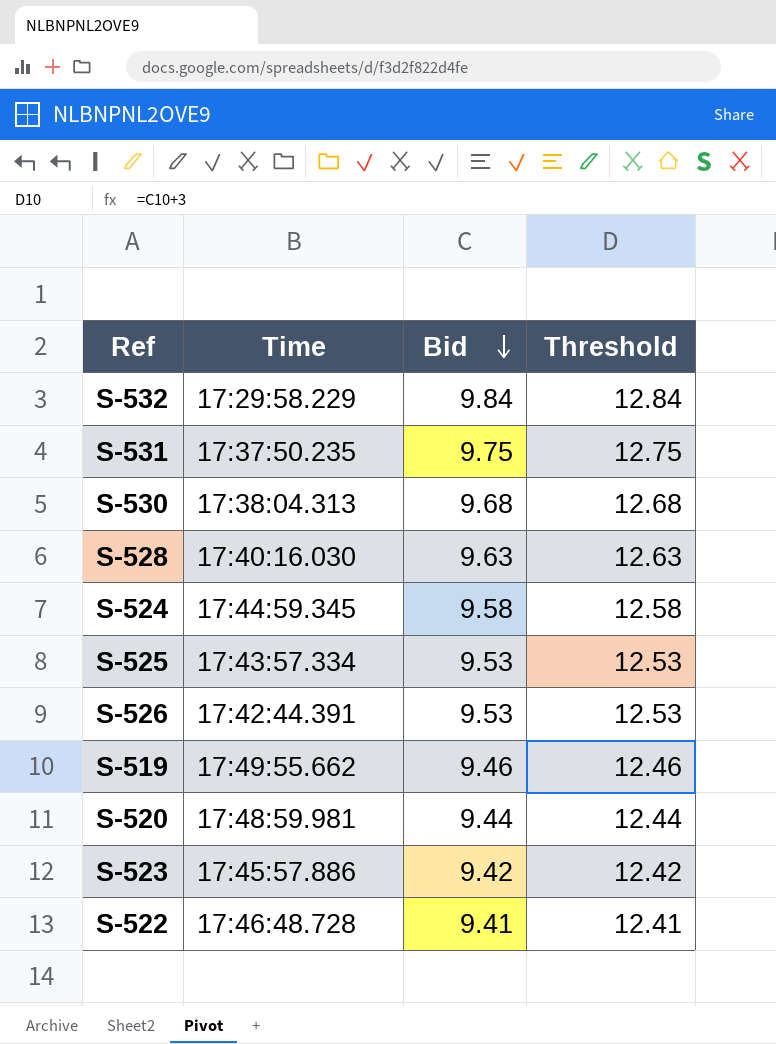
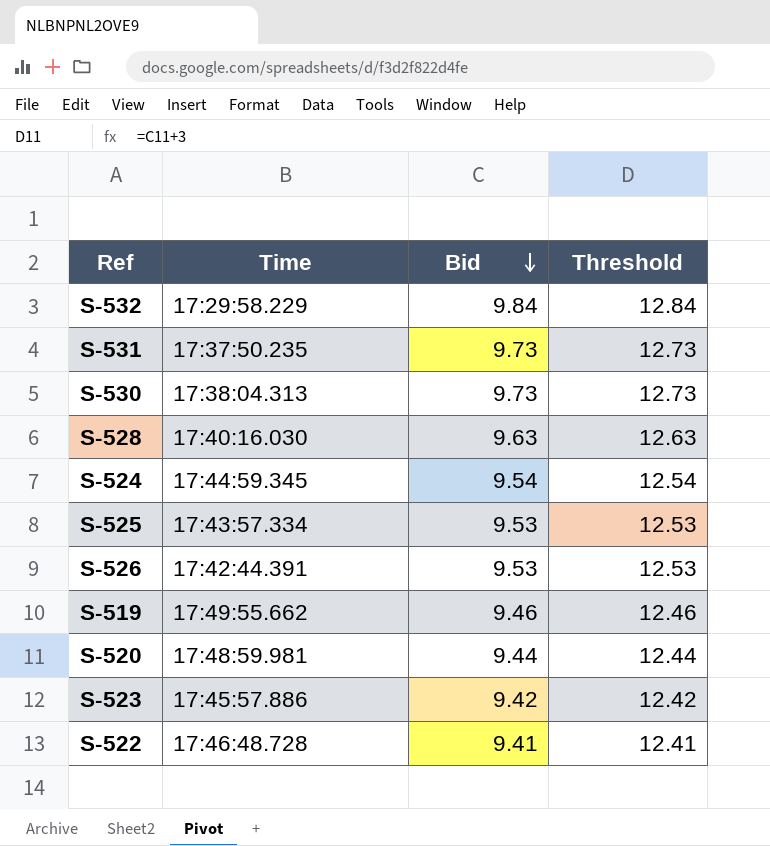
S-531 | Bid: 9.75 -> 9.73
S-531 | Threshold: 12.75 -> 12.73
S-530 | Bid: 9.68 -> 9.73
S-530 | Threshold: 12.68 -> 12.73
S-524 | Bid: 9.58 -> 9.54
S-524 | Threshold: 12.58 -> 12.54

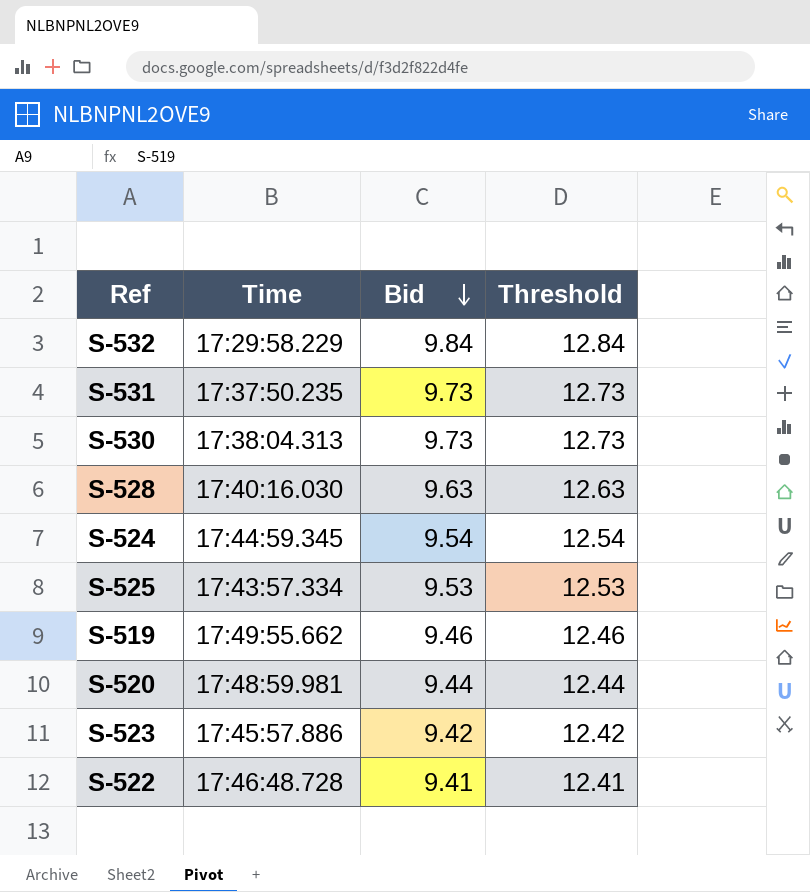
row S-526: 17:42:44.391 | 9.53 | 12.53 -> none

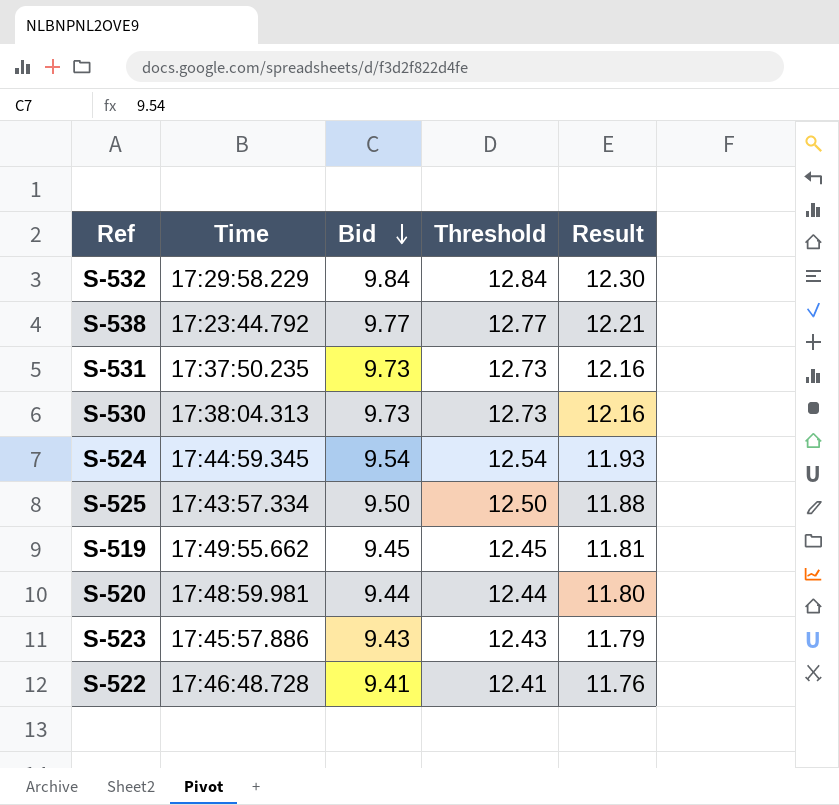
column Result | formula: none -> [Bid] * 1.25
row S-528: 17:40:16.030 | 9.63 | 12.63 -> none
row S-538: none -> 17:23:44.792 | 9.77 | 12.77 | 12.21
S-525 | Bid: 9.53 -> 9.50
S-525 | Threshold: 12.53 -> 12.50
S-519 | Bid: 9.46 -> 9.45
S-519 | Threshold: 12.46 -> 12.45
S-523 | Bid: 9.42 -> 9.43
S-523 | Threshold: 12.42 -> 12.43

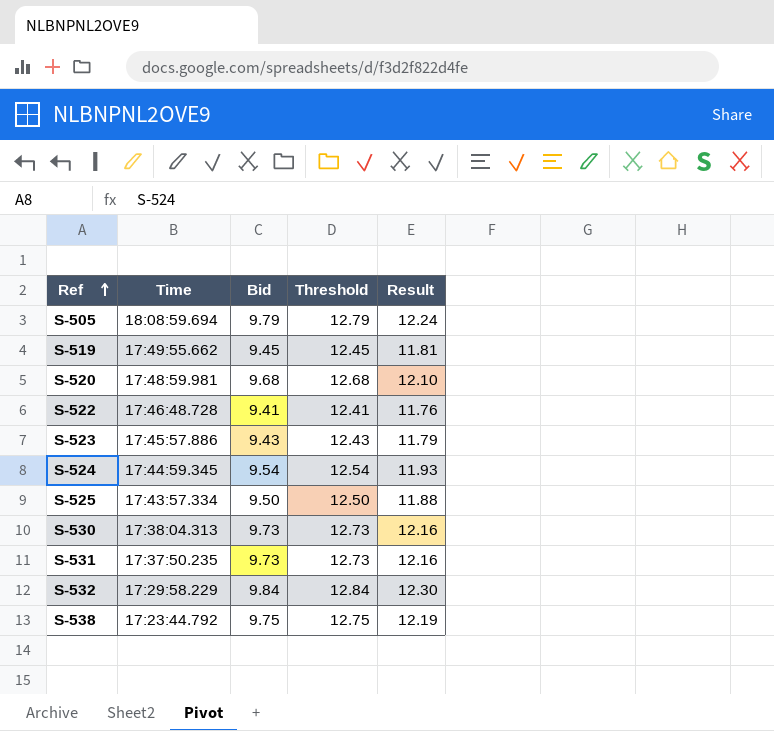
row order: Bid descending -> Ref ascending
row S-505: none -> 18:08:59.694 | 9.79 | 12.79 | 12.24
S-520 | Bid: 9.44 -> 9.68
S-520 | Threshold: 12.44 -> 12.68
S-520 | Result: 11.80 -> 12.10
S-538 | Bid: 9.77 -> 9.75
S-538 | Threshold: 12.77 -> 12.75
S-538 | Result: 12.21 -> 12.19

